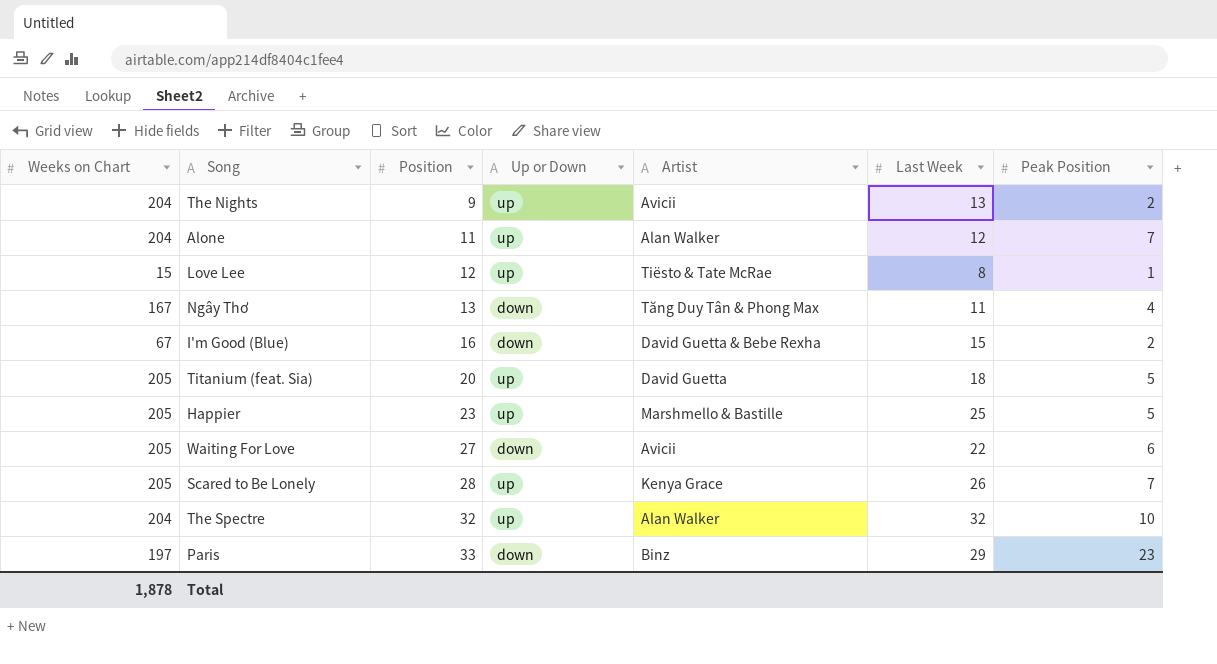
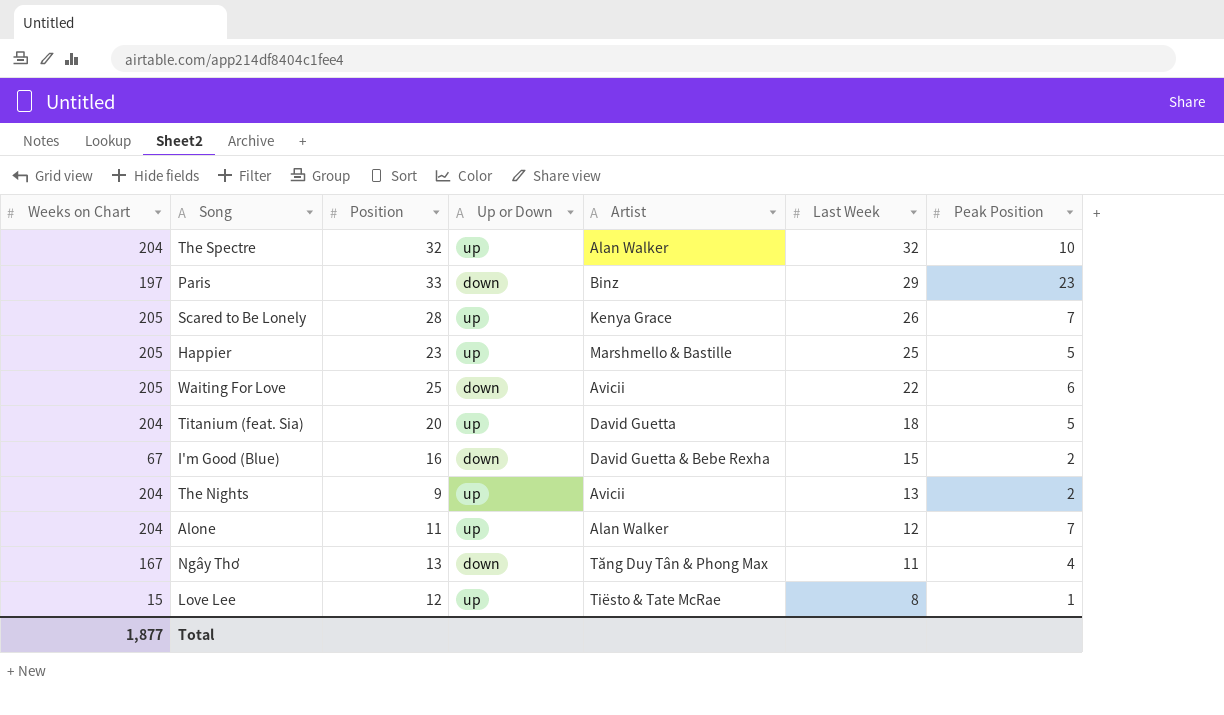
row order: Position ascending -> Last Week descending
Waiting For Love | Position: 27 -> 25
Titanium (feat. Sia) | Weeks on Chart: 205 -> 204
Total | Weeks on Chart: 1,878 -> 1,877

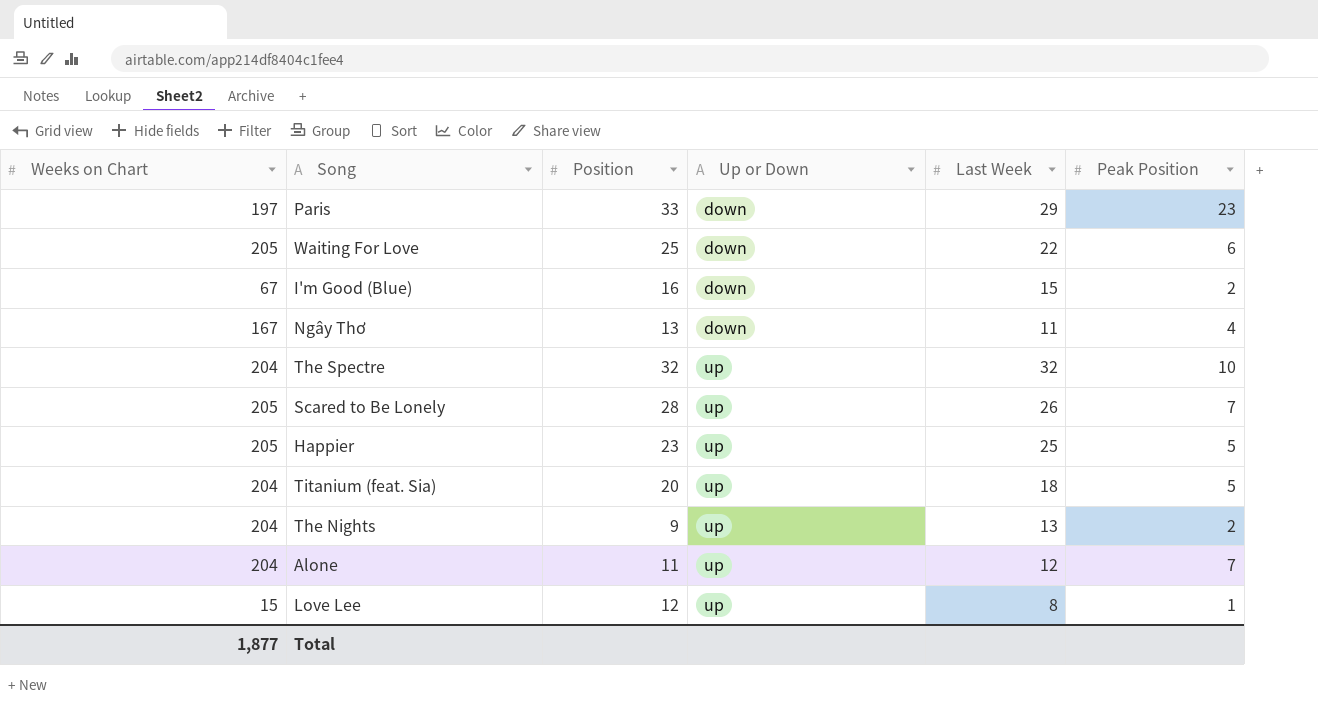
row order: Last Week descending -> Up or Down ascending
column Artist | position: 5 -> none

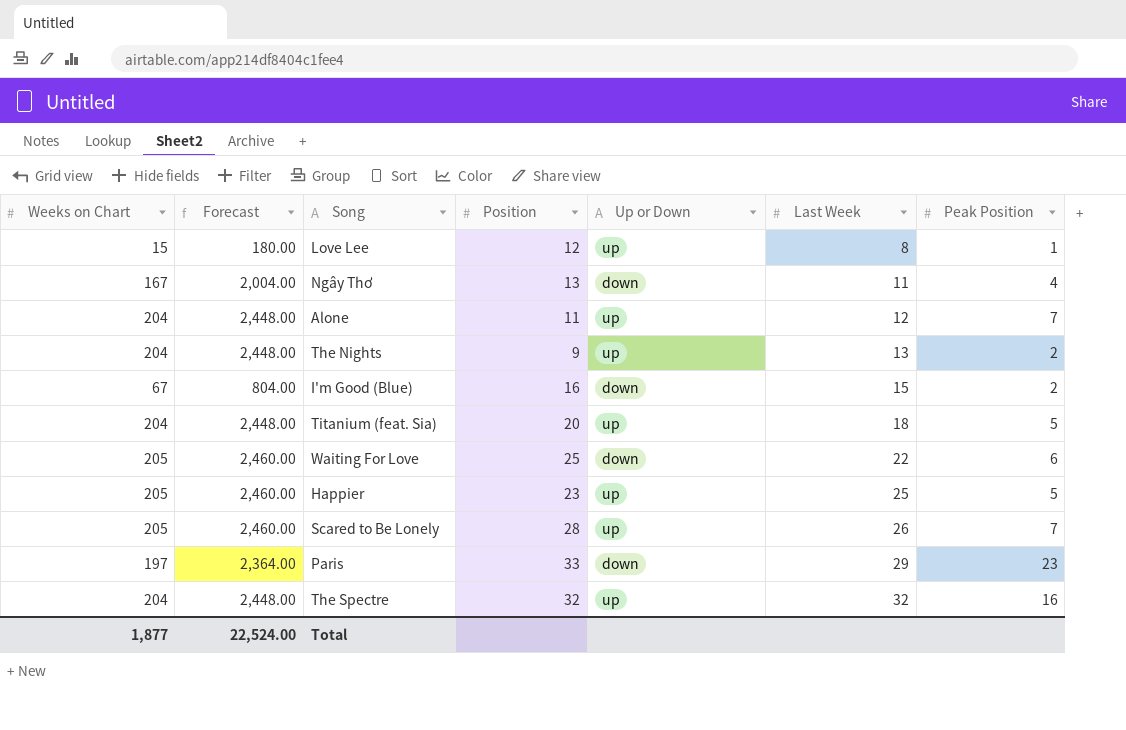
row order: Up or Down ascending -> Last Week ascending
column Forecast | formula: none -> [Weeks on Chart] * 12
The Spectre | Peak Position: 10 -> 16

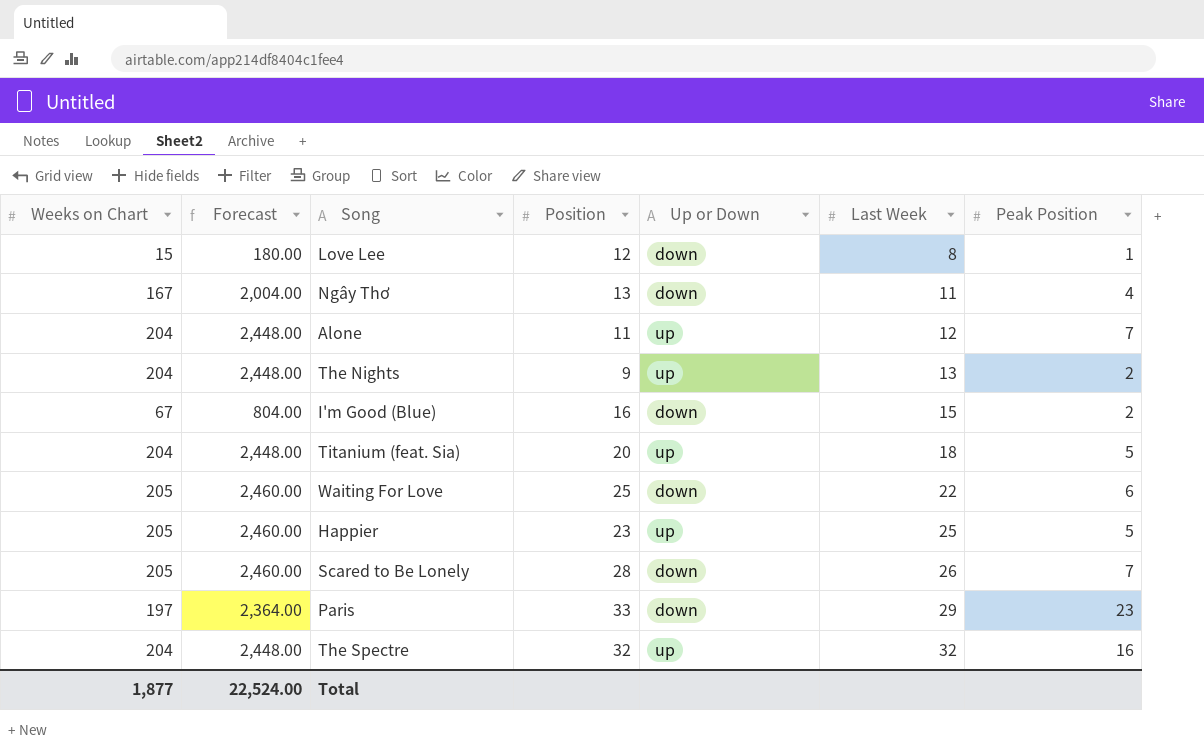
Love Lee | Up or Down: up -> down
Scared to Be Lonely | Up or Down: up -> down

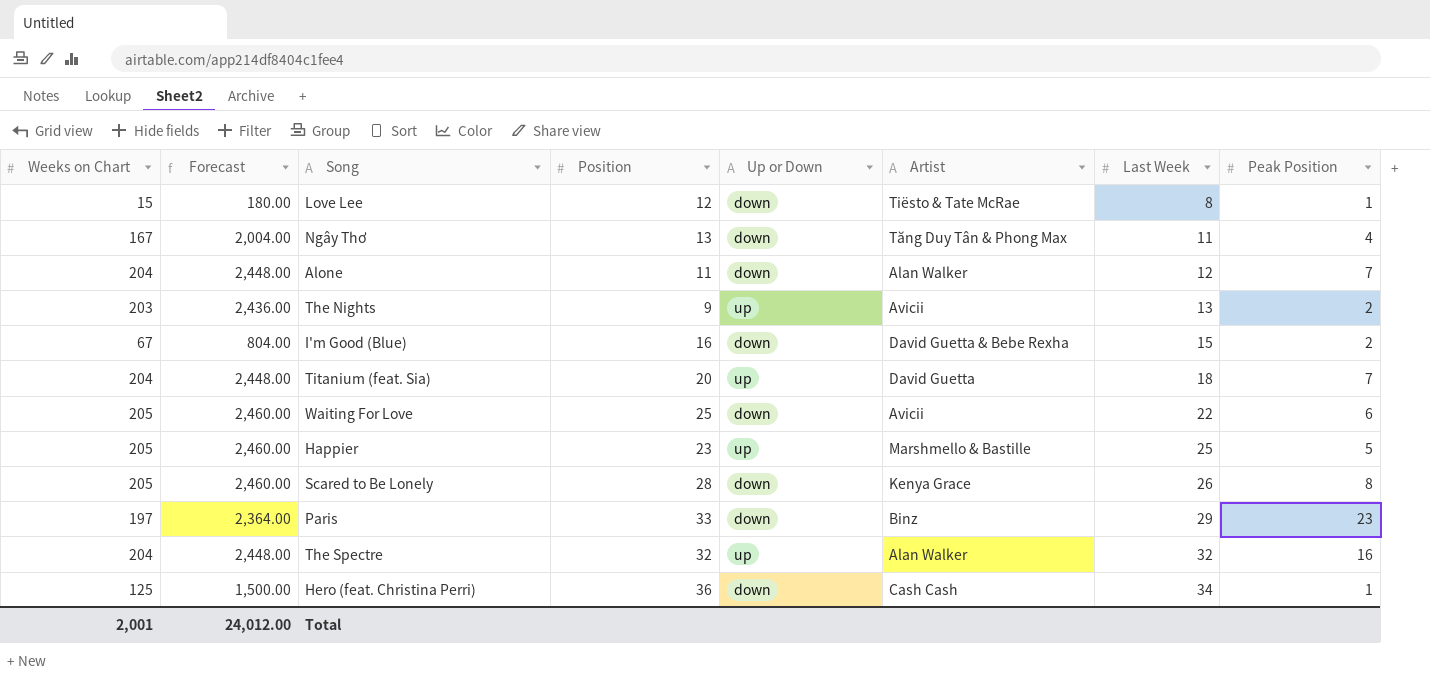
column Artist | position: none -> 6
Alone | Up or Down: up -> down
The Nights | Weeks on Chart: 204 -> 203
The Nights | Forecast: 2,448.00 -> 2,436.00
Titanium (feat. Sia) | Peak Position: 5 -> 7
Scared to Be Lonely | Peak Position: 7 -> 8
row Hero (feat. Christina Perri): none -> 125 | 1,500.00 | 36 | down | Cash Cash | 34 | 1
Total | Weeks on Chart: 1,877 -> 2,001
Total | Forecast: 22,524.00 -> 24,012.00

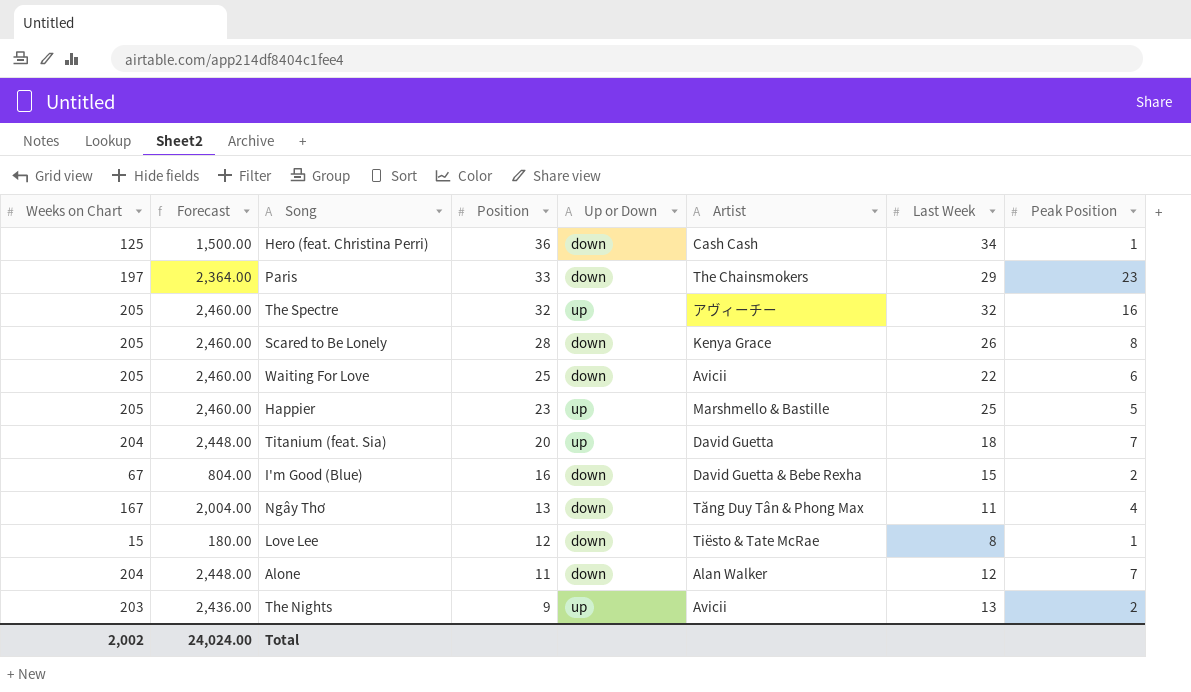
row order: Last Week ascending -> Position descending
Paris | Artist: Binz -> The Chainsmokers
The Spectre | Weeks on Chart: 204 -> 205
The Spectre | Forecast: 2,448.00 -> 2,460.00
The Spectre | Artist: Alan Walker -> アヴィーチー
Total | Weeks on Chart: 2,001 -> 2,002
Total | Forecast: 24,012.00 -> 24,024.00

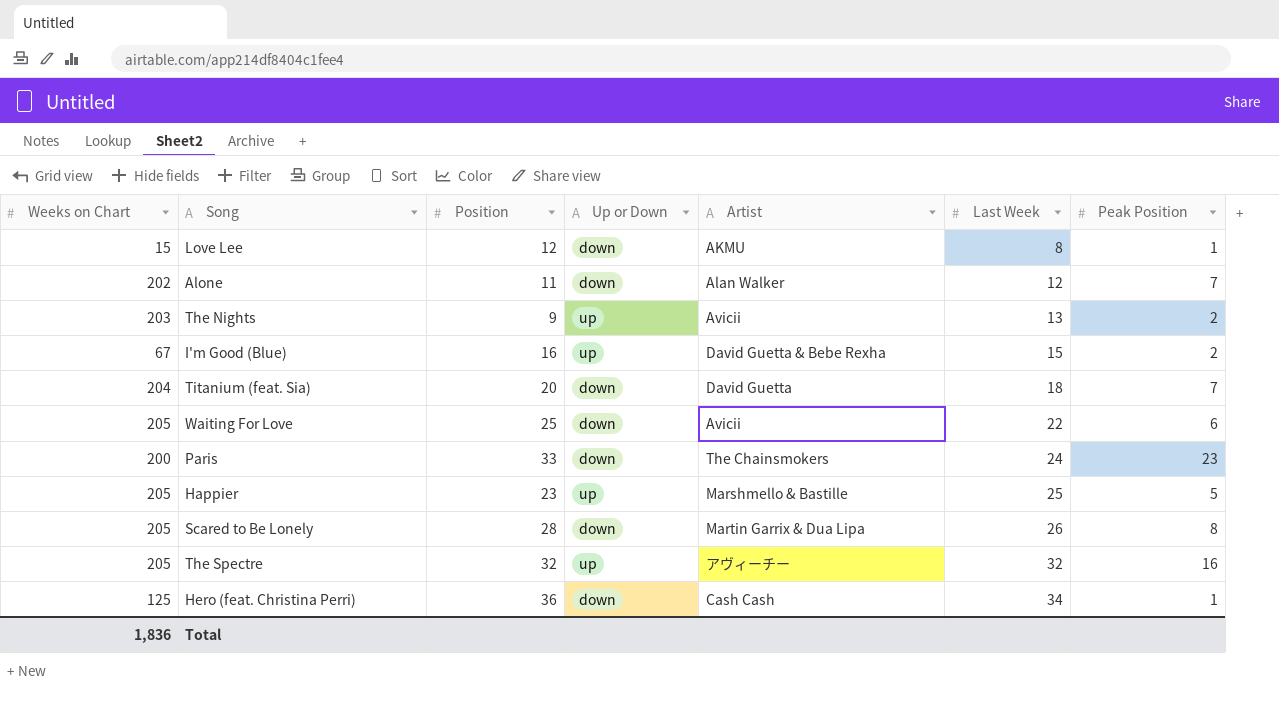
row order: Position descending -> Last Week ascending
column Forecast | formula: [Weeks on Chart] * 12 -> none
row Ngây Thơ: 167 | 2,004.00 | 13 | down | Tăng Duy Tân & Phong Max | 11 | 4 -> none
Love Lee | Artist: Tiësto & Tate McRae -> AKMU
Alone | Weeks on Chart: 204 -> 202
I'm Good (Blue) | Up or Down: down -> up
Titanium (feat. Sia) | Up or Down: up -> down
Paris | Weeks on Chart: 197 -> 200
Paris | Last Week: 29 -> 24
Scared to Be Lonely | Artist: Kenya Grace -> Martin Garrix & Dua Lipa
Total | Weeks on Chart: 2,002 -> 1,836

